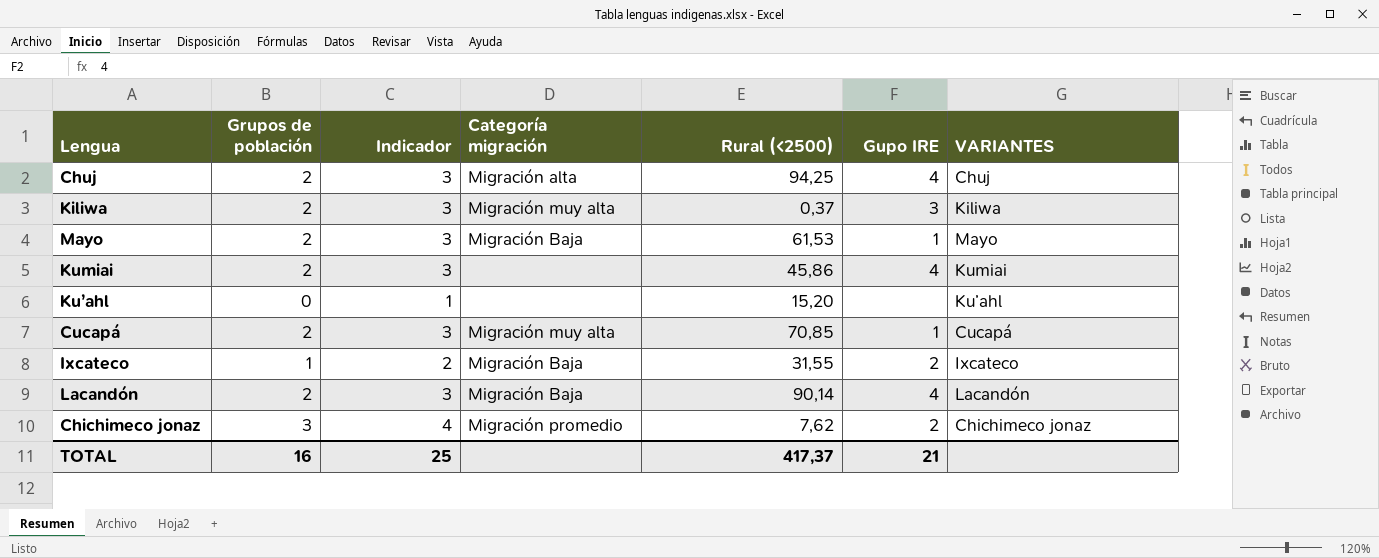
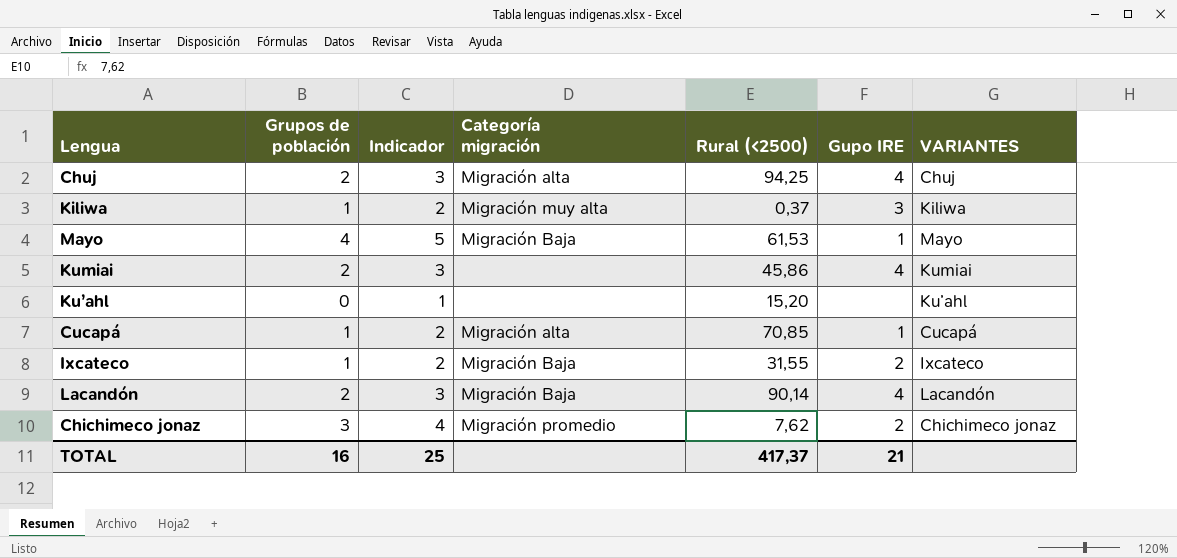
Kiliwa | Grupos de población: 2 -> 1
Kiliwa | Indicador: 3 -> 2
Mayo | Grupos de población: 2 -> 4
Mayo | Indicador: 3 -> 5
Cucapá | Grupos de población: 2 -> 1
Cucapá | Indicador: 3 -> 2
Cucapá | Categoría migración: Migración muy alta -> Migración alta

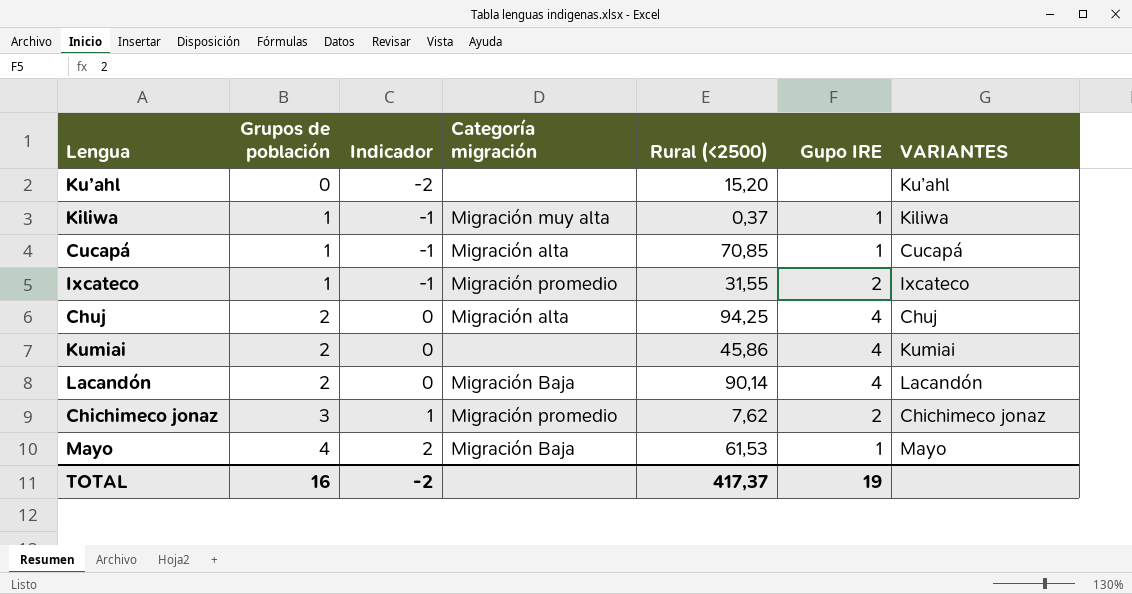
row order: none -> Grupos de población ascending
column Indicador | formula: [Grupos de población] + 1 -> [Grupos de población] - 2
Kiliwa | Gupo IRE: 3 -> 1
Ixcateco | Categoría migración: Migración Baja -> Migración promedio
TOTAL | Indicador: 25 -> -2
TOTAL | Gupo IRE: 21 -> 19

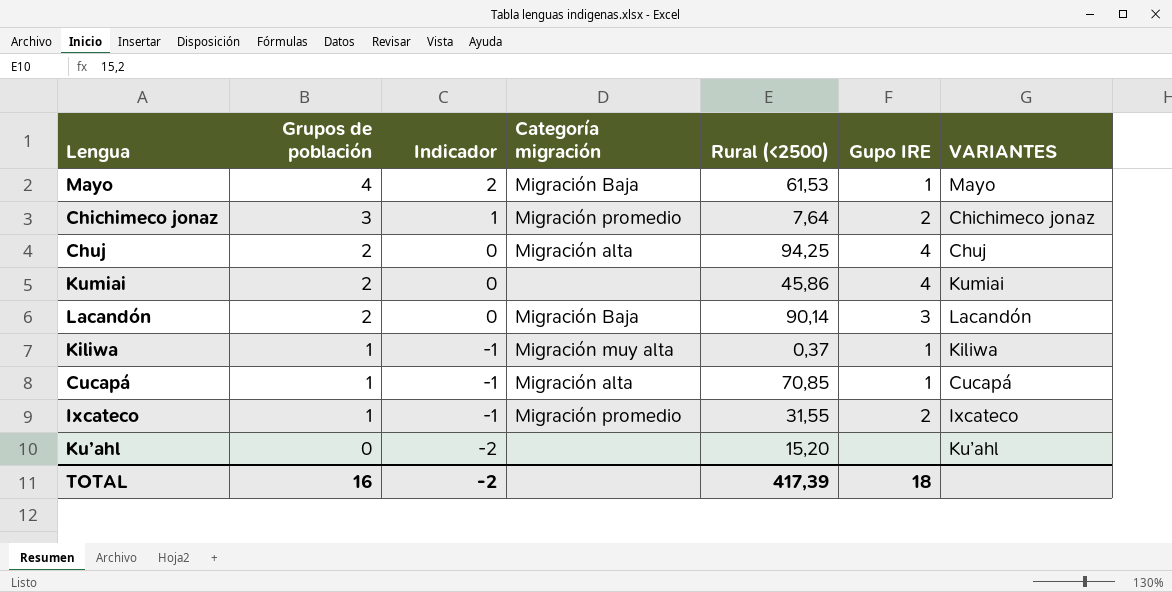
row order: Grupos de población ascending -> Grupos de población descending
Chichimeco jonaz | Rural (<2500): 7,62 -> 7,64
Lacandón | Gupo IRE: 4 -> 3
TOTAL | Rural (<2500): 417,37 -> 417,39
TOTAL | Gupo IRE: 19 -> 18

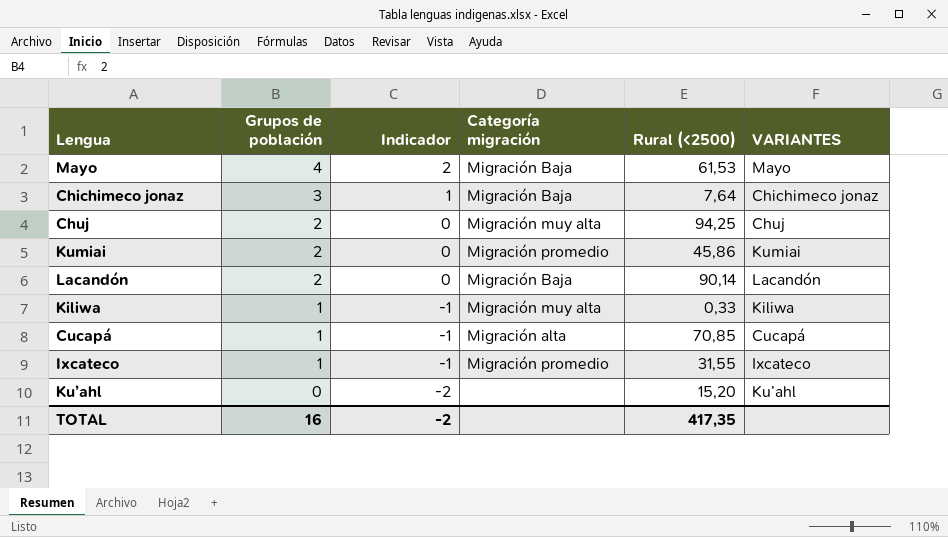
column Gupo IRE | position: 6 -> none
Chichimeco jonaz | Categoría migración: Migración promedio -> Migración Baja
Chuj | Categoría migración: Migración alta -> Migración muy alta
Kumiai | Categoría migración: none -> Migración promedio
Kiliwa | Rural (<2500): 0,37 -> 0,33
TOTAL | Rural (<2500): 417,39 -> 417,35

